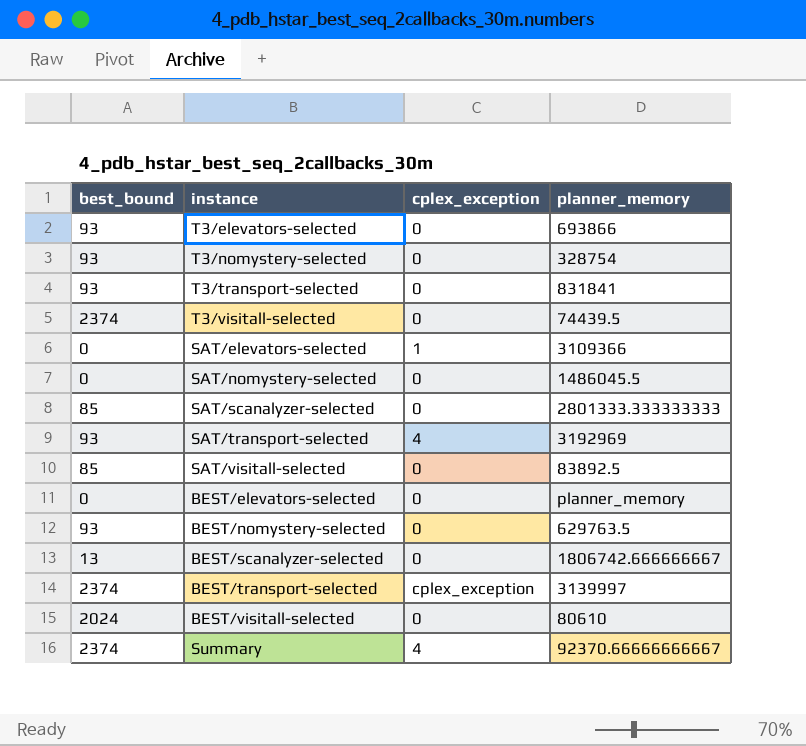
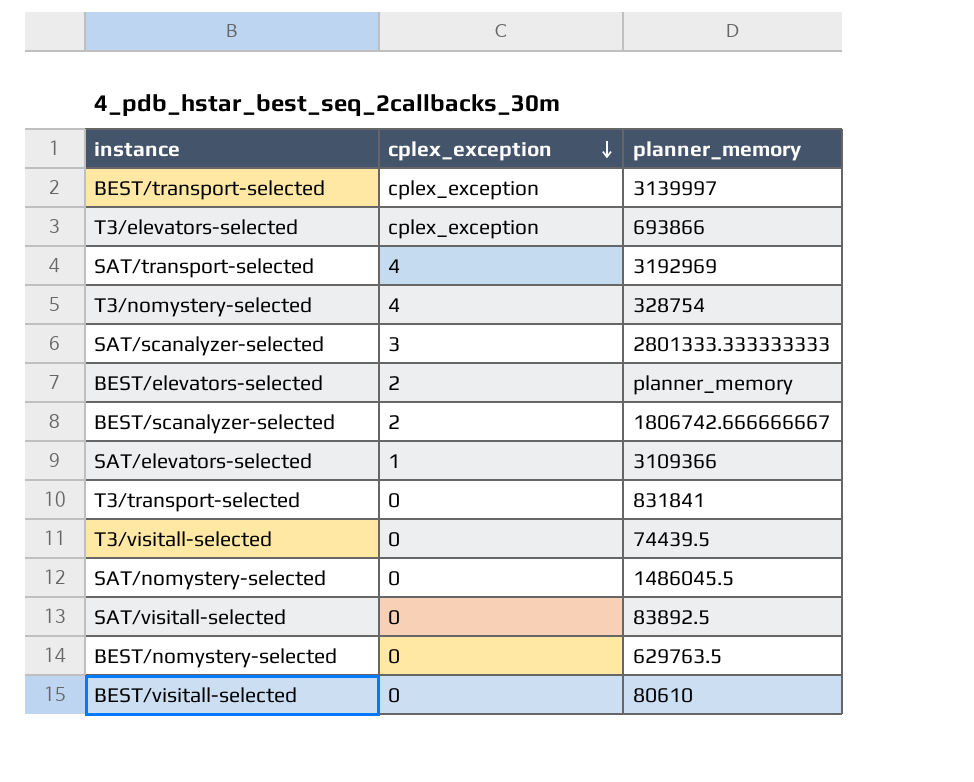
row order: none -> cplex_exception descending
column best_bound | position: 1 -> none
row Summary: 2374 | 4 | 92370.66666666667 -> none
T3/elevators-selected | cplex_exception: 0 -> cplex_exception
T3/nomystery-selected | cplex_exception: 0 -> 4
SAT/scanalyzer-selected | cplex_exception: 0 -> 3
BEST/elevators-selected | cplex_exception: 0 -> 2
BEST/scanalyzer-selected | cplex_exception: 0 -> 2

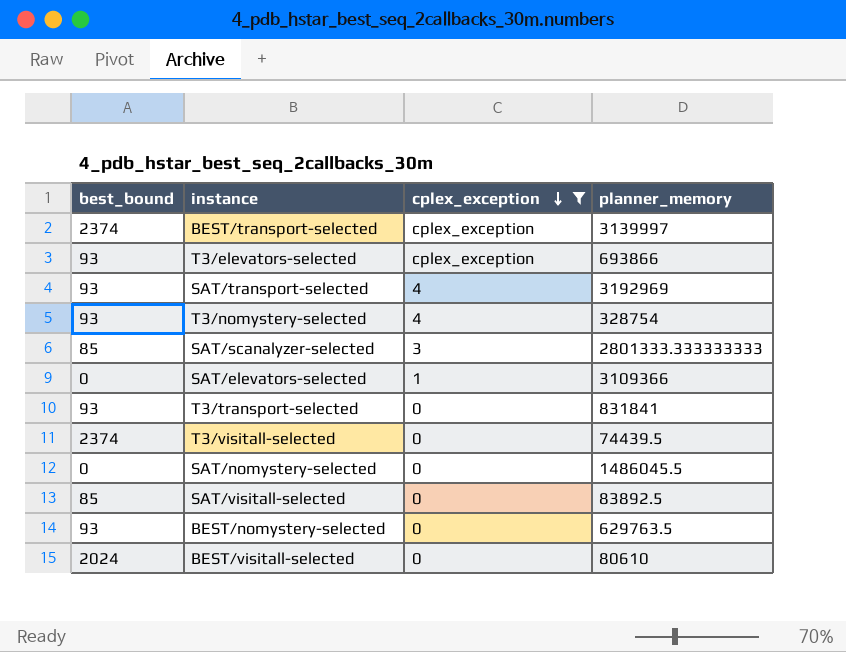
filter: none -> cplex_exception != 2
column best_bound | position: none -> 1

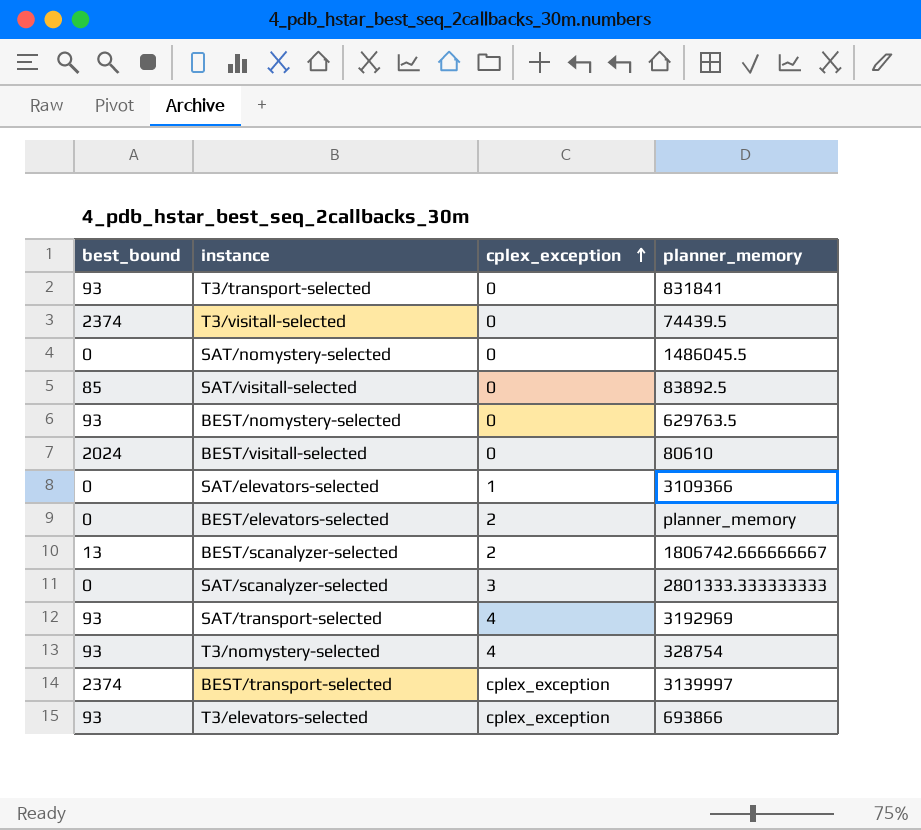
filter: cplex_exception != 2 -> none
row order: cplex_exception descending -> cplex_exception ascending
SAT/scanalyzer-selected | best_bound: 85 -> 0

